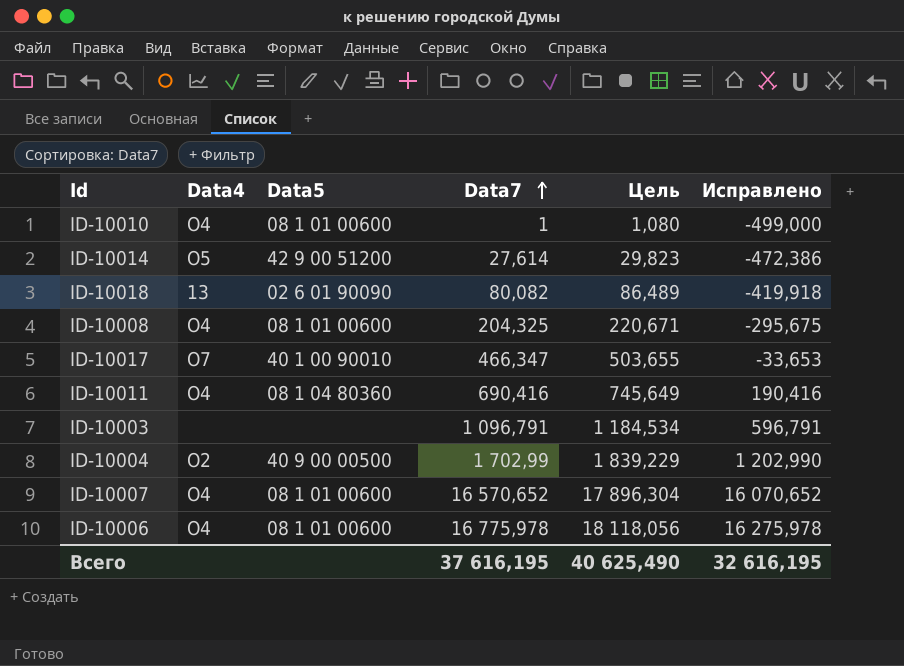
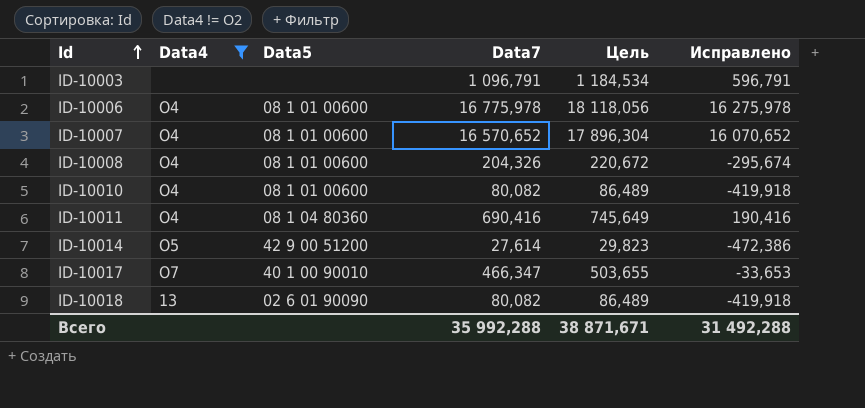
filter: none -> Data4 != О2
row order: Data7 ascending -> Id ascending
ID-10008 | Data7: 204,325 -> 204,326
ID-10008 | Цель: 220,671 -> 220,672
ID-10008 | Исправлено: -295,675 -> -295,674
ID-10010 | Data7: 1 -> 80,082
ID-10010 | Цель: 1,080 -> 86,489
ID-10010 | Исправлено: -499,000 -> -419,918
Всего | Data7: 37 616,195 -> 35 992,288
Всего | Цель: 40 625,490 -> 38 871,671
Всего | Исправлено: 32 616,195 -> 31 492,288

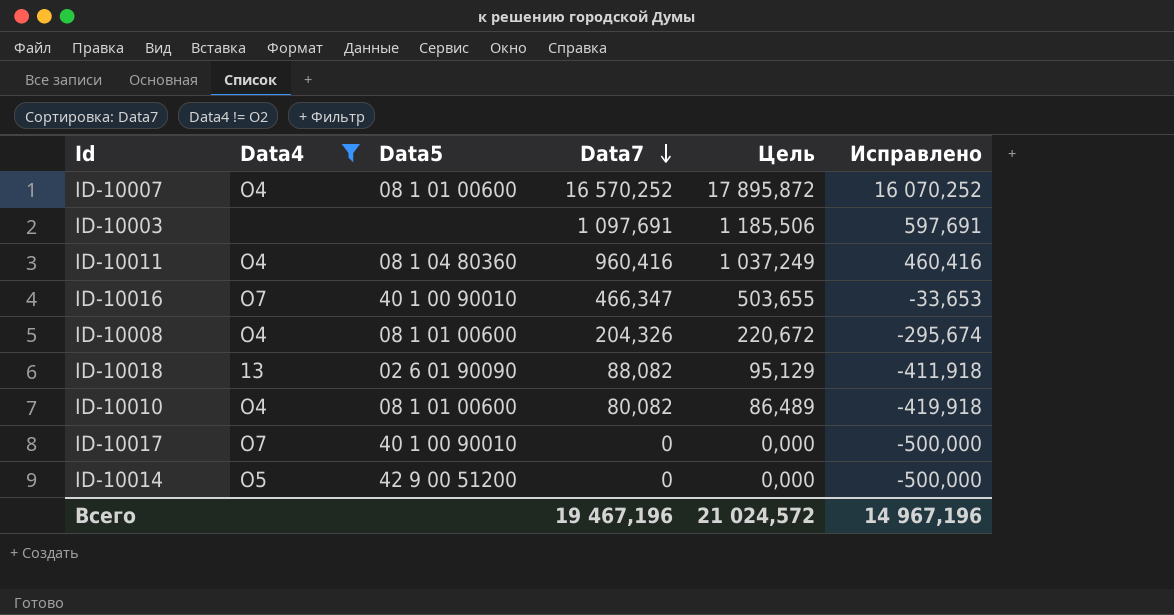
row order: Id ascending -> Data7 descending
row ID-10006: О4 | 08 1 01 00600 | 16 775,978 | 18 118,056 | 16 275,978 -> none
ID-10007 | Data7: 16 570,652 -> 16 570,252
ID-10007 | Цель: 17 896,304 -> 17 895,872
ID-10007 | Исправлено: 16 070,652 -> 16 070,252
ID-10003 | Data7: 1 096,791 -> 1 097,691
ID-10003 | Цель: 1 184,534 -> 1 185,506
ID-10003 | Исправлено: 596,791 -> 597,691
ID-10011 | Data7: 690,416 -> 960,416
ID-10011 | Цель: 745,649 -> 1 037,249
ID-10011 | Исправлено: 190,416 -> 460,416
row ID-10016: none -> О7 | 40 1 00 90010 | 466,347 | 503,655 | -33,653
ID-10018 | Data7: 80,082 -> 88,082
ID-10018 | Цель: 86,489 -> 95,129
ID-10018 | Исправлено: -419,918 -> -411,918
ID-10017 | Data7: 466,347 -> 0
ID-10017 | Цель: 503,655 -> 0,000
ID-10017 | Исправлено: -33,653 -> -500,000
ID-10014 | Data7: 27,614 -> 0
ID-10014 | Цель: 29,823 -> 0,000
ID-10014 | Исправлено: -472,386 -> -500,000
Всего | Data7: 35 992,288 -> 19 467,196
Всего | Цель: 38 871,671 -> 21 024,572
Всего | Исправлено: 31 492,288 -> 14 967,196

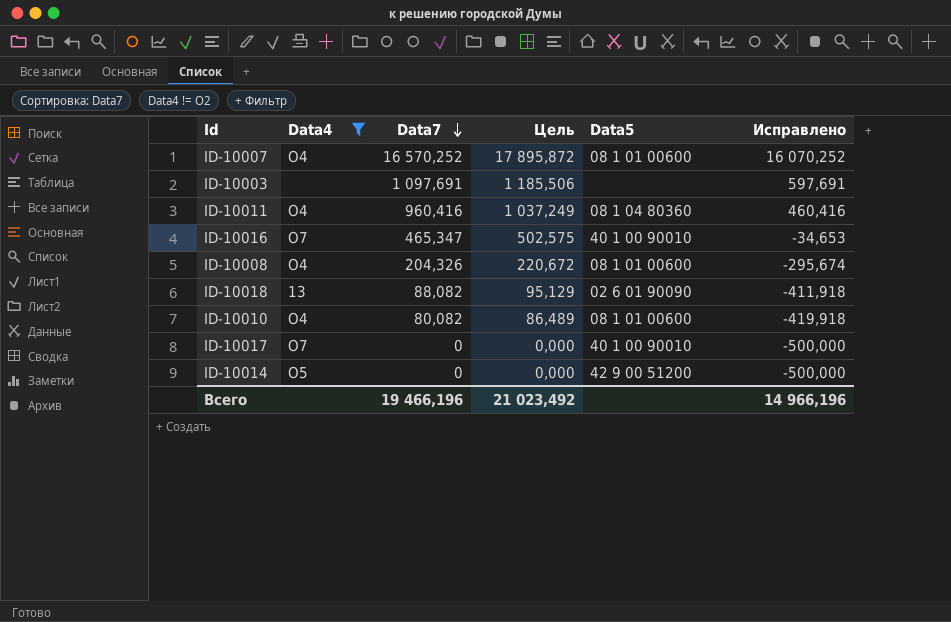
column Data5 | position: 3 -> 5
ID-10016 | Data7: 466,347 -> 465,347
ID-10016 | Цель: 503,655 -> 502,575
ID-10016 | Исправлено: -33,653 -> -34,653
Всего | Data7: 19 467,196 -> 19 466,196
Всего | Цель: 21 024,572 -> 21 023,492
Всего | Исправлено: 14 967,196 -> 14 966,196

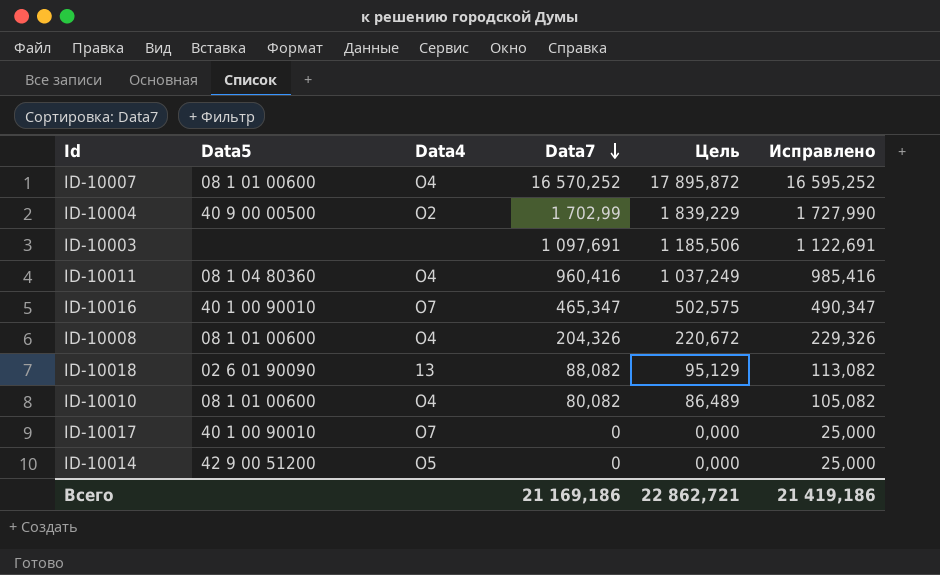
filter: Data4 != О2 -> none
column Data5 | position: 5 -> 2
column Исправлено | formula: [Data7] - 500 -> [Data7] + 25
Всего | Data7: 19 466,196 -> 21 169,186
Всего | Цель: 21 023,492 -> 22 862,721
Всего | Исправлено: 14 966,196 -> 21 419,186

